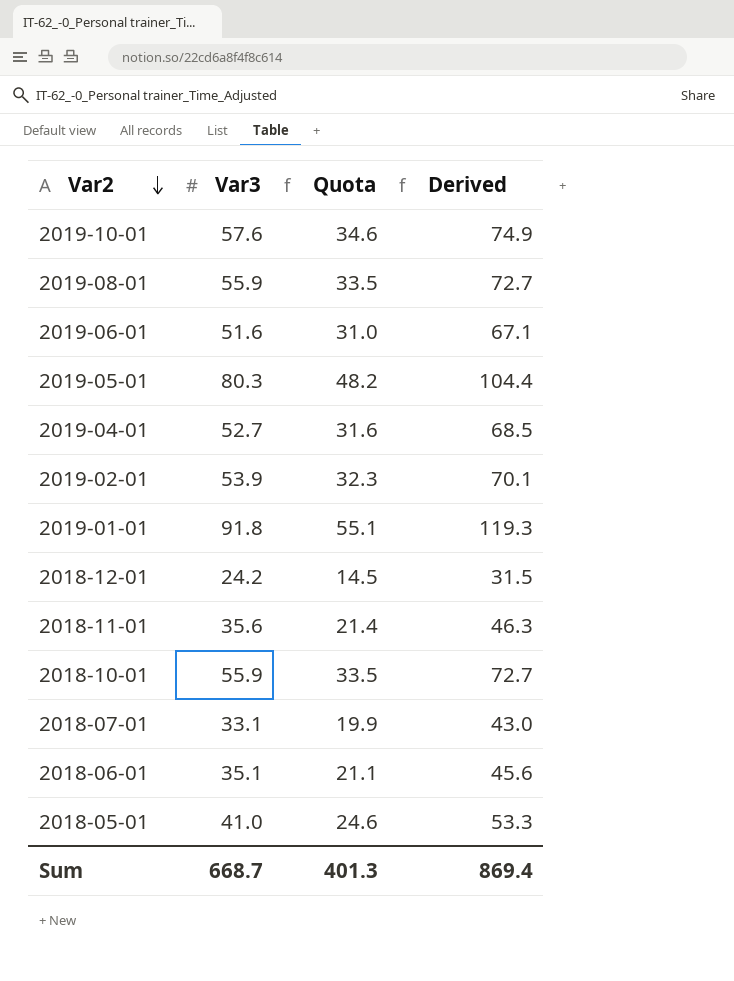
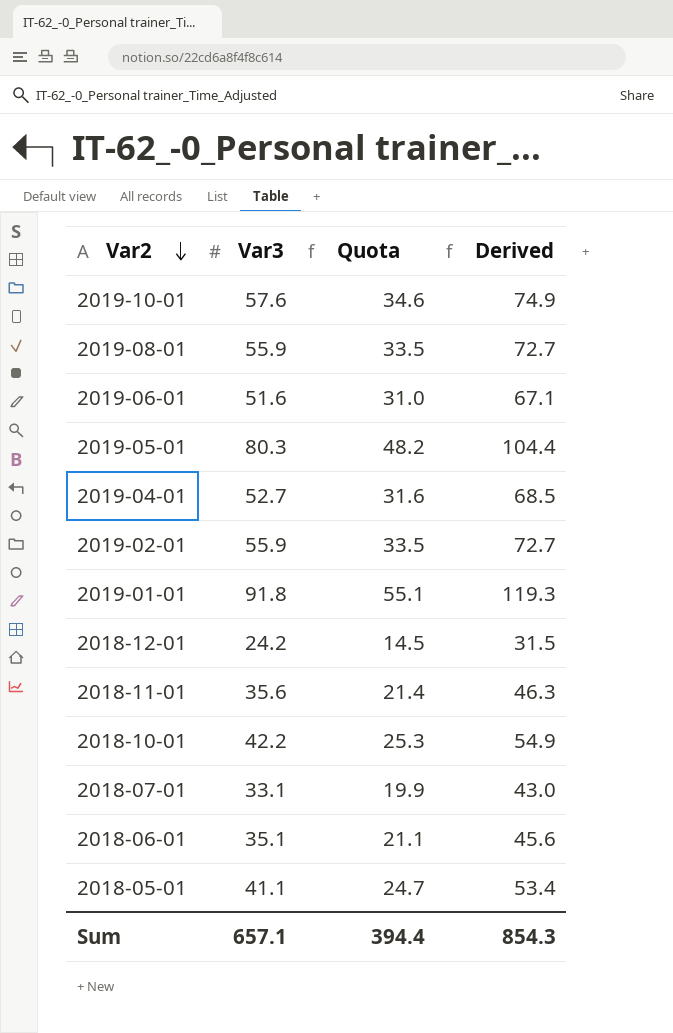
2019-02-01 | Var3: 53.9 -> 55.9
2019-02-01 | Quota: 32.3 -> 33.5
2019-02-01 | Derived: 70.1 -> 72.7
2018-10-01 | Var3: 55.9 -> 42.2
2018-10-01 | Quota: 33.5 -> 25.3
2018-10-01 | Derived: 72.7 -> 54.9
2018-05-01 | Var3: 41.0 -> 41.1
2018-05-01 | Quota: 24.6 -> 24.7
2018-05-01 | Derived: 53.3 -> 53.4
Sum | Var3: 668.7 -> 657.1
Sum | Quota: 401.3 -> 394.4
Sum | Derived: 869.4 -> 854.3

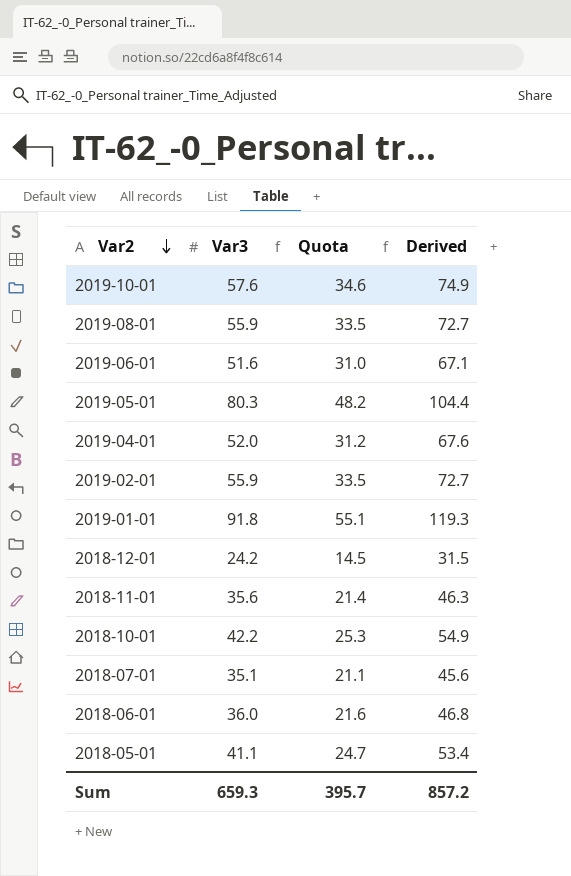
2019-04-01 | Var3: 52.7 -> 52.0
2019-04-01 | Quota: 31.6 -> 31.2
2019-04-01 | Derived: 68.5 -> 67.6
2018-07-01 | Var3: 33.1 -> 35.1
2018-07-01 | Quota: 19.9 -> 21.1
2018-07-01 | Derived: 43.0 -> 45.6
2018-06-01 | Var3: 35.1 -> 36.0
2018-06-01 | Quota: 21.1 -> 21.6
2018-06-01 | Derived: 45.6 -> 46.8
Sum | Var3: 657.1 -> 659.3
Sum | Quota: 394.4 -> 395.7
Sum | Derived: 854.3 -> 857.2

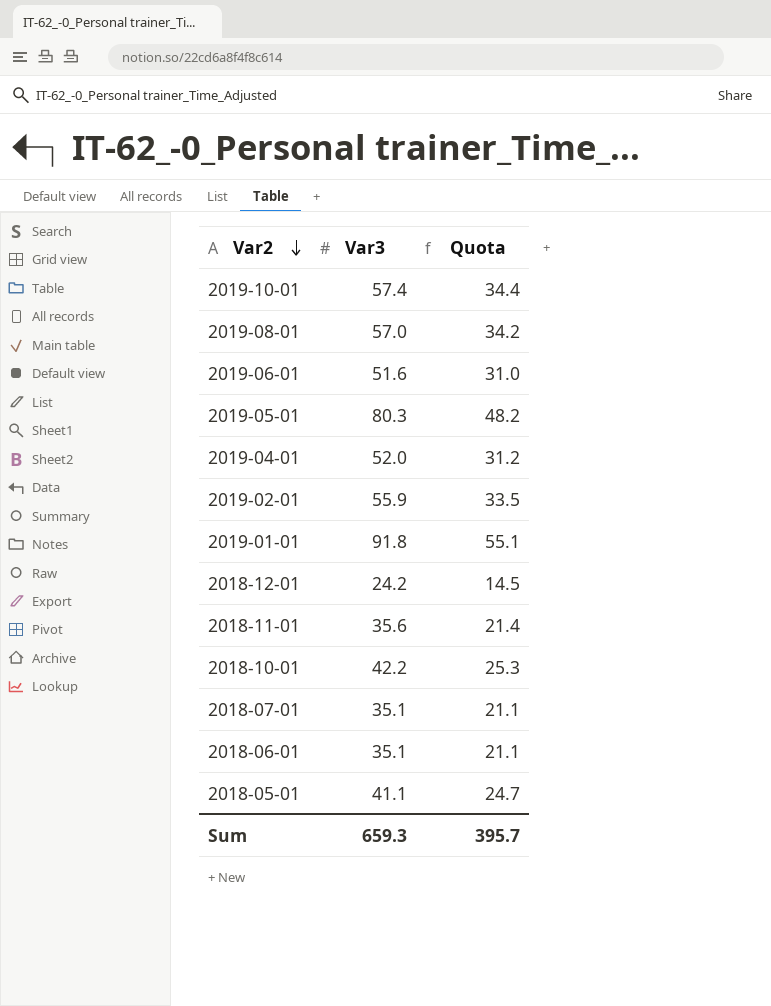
column Derived | formula: [Var3] * 1.3 -> none
2019-10-01 | Var3: 57.6 -> 57.4
2019-10-01 | Quota: 34.6 -> 34.4
2019-08-01 | Var3: 55.9 -> 57.0
2019-08-01 | Quota: 33.5 -> 34.2
2018-06-01 | Var3: 36.0 -> 35.1
2018-06-01 | Quota: 21.6 -> 21.1

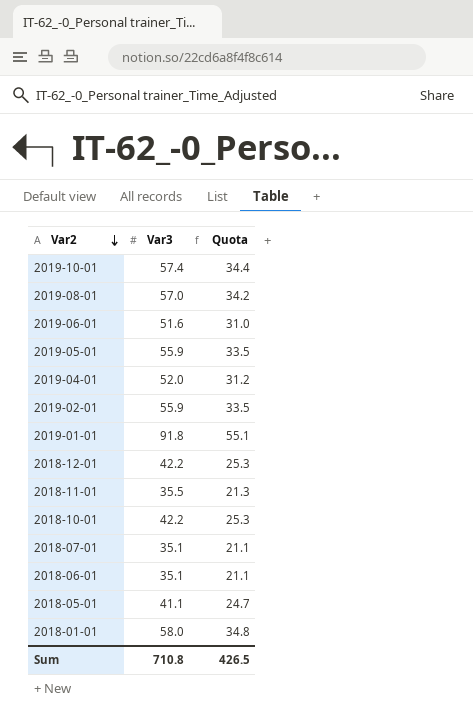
2019-05-01 | Var3: 80.3 -> 55.9
2019-05-01 | Quota: 48.2 -> 33.5
2018-12-01 | Var3: 24.2 -> 42.2
2018-12-01 | Quota: 14.5 -> 25.3
2018-11-01 | Var3: 35.6 -> 35.5
2018-11-01 | Quota: 21.4 -> 21.3
row 2018-01-01: none -> 58.0 | 34.8
Sum | Var3: 659.3 -> 710.8
Sum | Quota: 395.7 -> 426.5

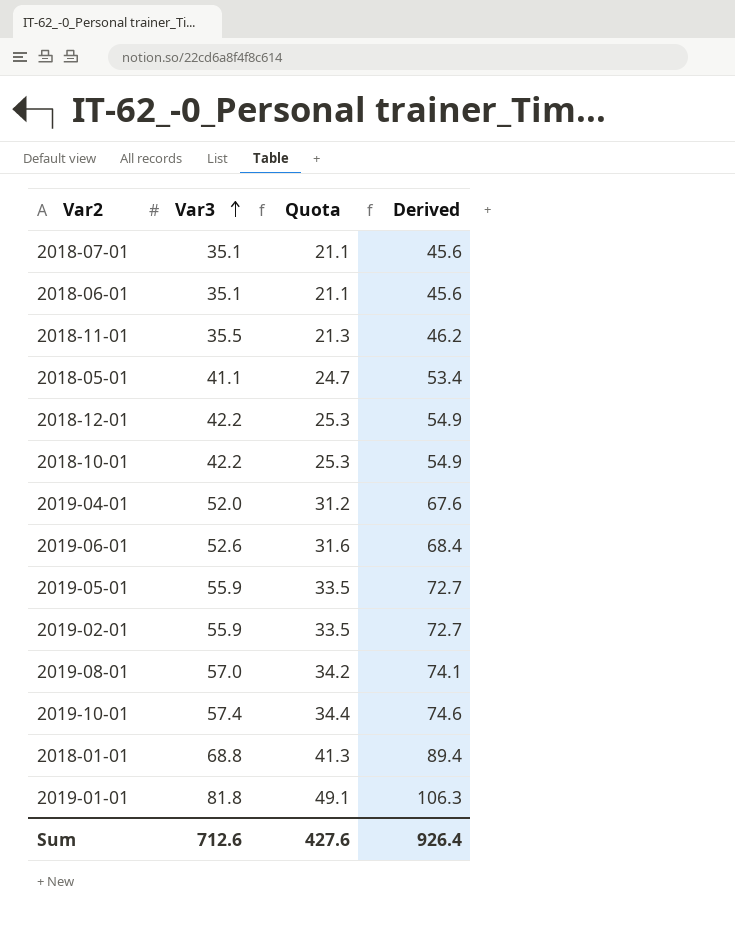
row order: Var2 descending -> Var3 ascending
column Derived | formula: none -> [Var3] * 1.3
2019-06-01 | Var3: 51.6 -> 52.6
2019-06-01 | Quota: 31.0 -> 31.6
2018-01-01 | Var3: 58.0 -> 68.8
2018-01-01 | Quota: 34.8 -> 41.3
2019-01-01 | Var3: 91.8 -> 81.8
2019-01-01 | Quota: 55.1 -> 49.1
Sum | Var3: 710.8 -> 712.6
Sum | Quota: 426.5 -> 427.6

